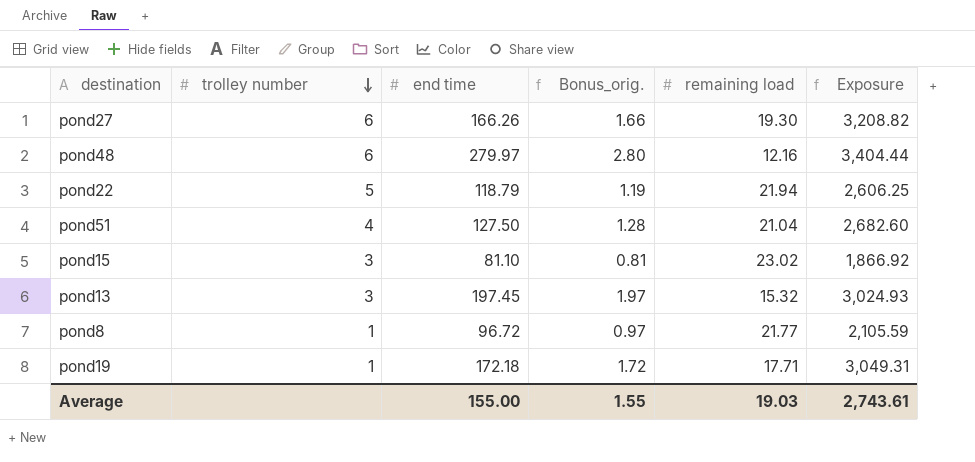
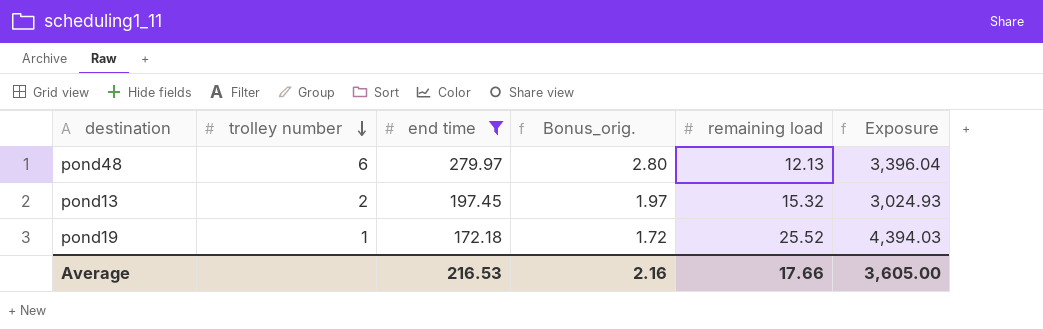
filter: none -> end time >= 172.18
pond48 | remaining load: 12.16 -> 12.13
pond48 | Exposure: 3,404.44 -> 3,396.04
pond13 | trolley number: 3 -> 2
pond19 | remaining load: 17.71 -> 25.52
pond19 | Exposure: 3,049.31 -> 4,394.03
Average | end time: 155.00 -> 216.53
Average | Bonus_orig.: 1.55 -> 2.16
Average | remaining load: 19.03 -> 17.66
Average | Exposure: 2,743.61 -> 3,605.00

